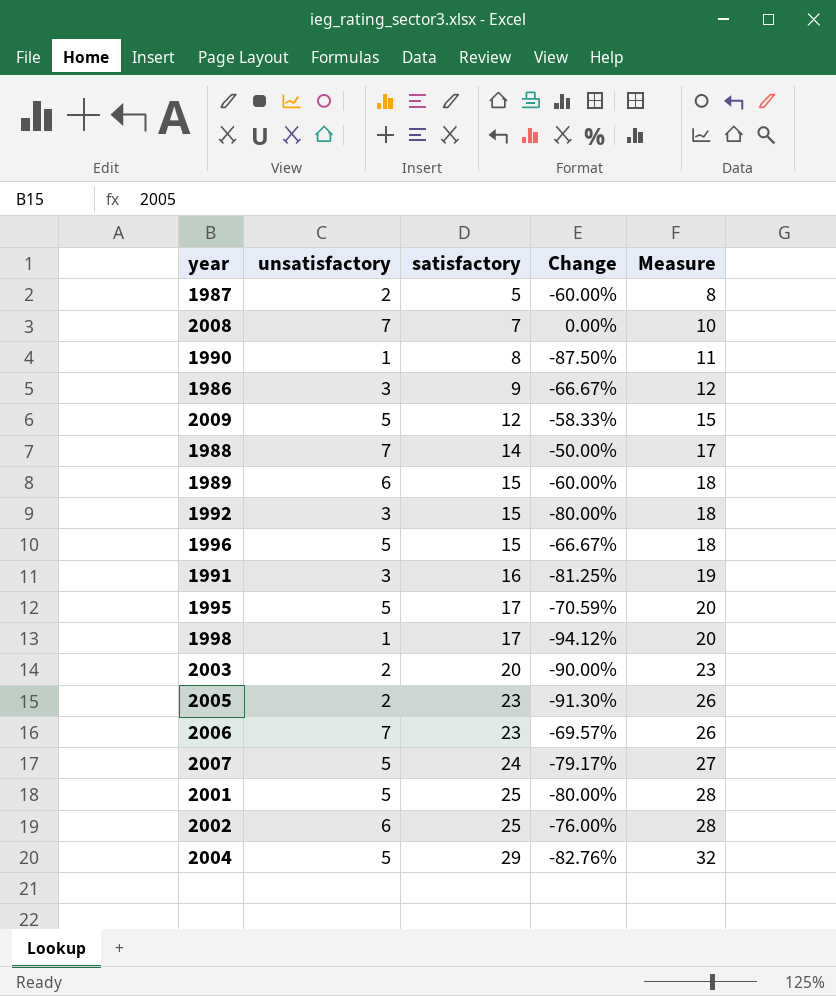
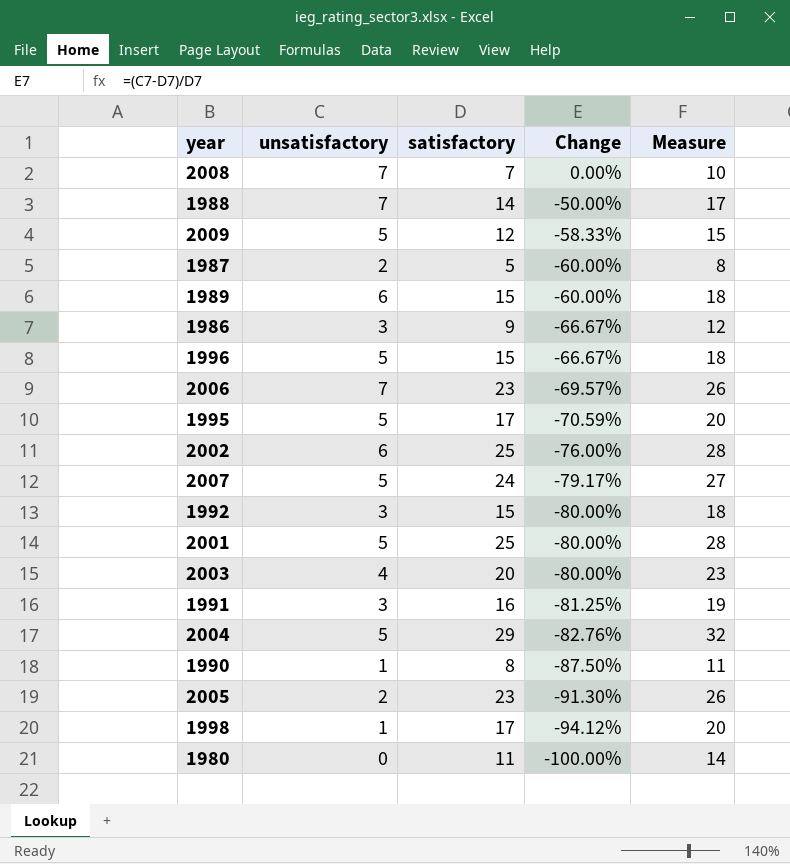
row order: satisfactory ascending -> Change descending
2003 | unsatisfactory: 2 -> 4
2003 | Change: -90.00% -> -80.00%
row 1980: none -> 0 | 11 | -100.00% | 14

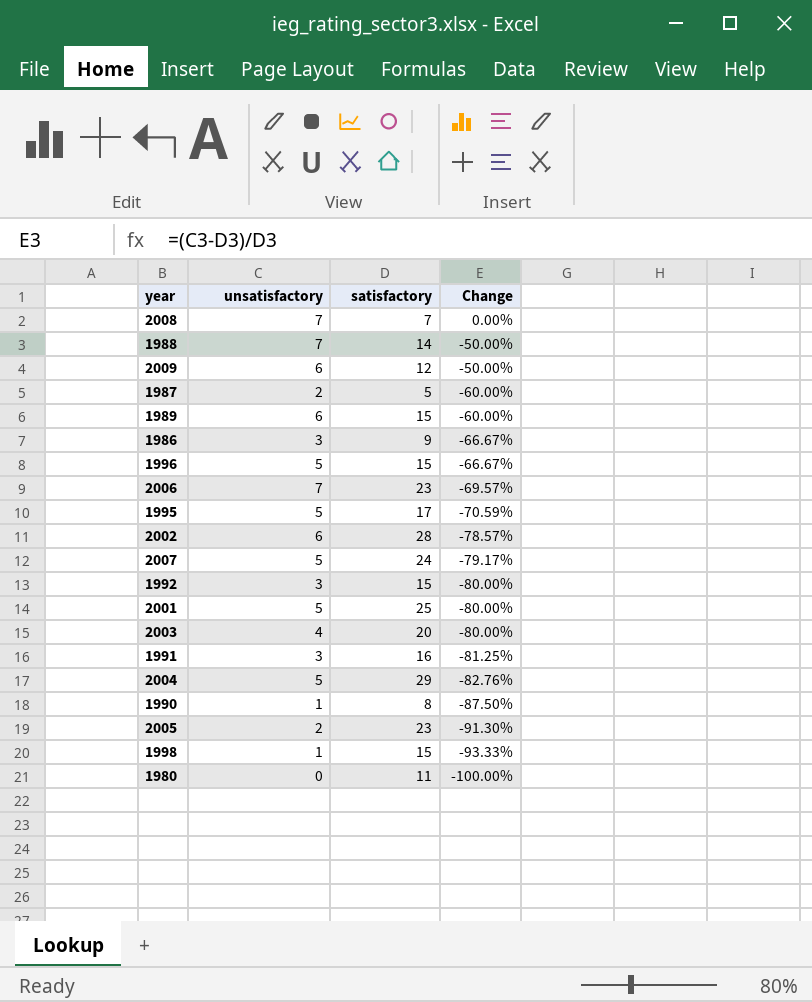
column Measure | formula: [satisfactory] + 3 -> none
2009 | unsatisfactory: 5 -> 6
2009 | Change: -58.33% -> -50.00%
2002 | satisfactory: 25 -> 28
2002 | Change: -76.00% -> -78.57%
1998 | satisfactory: 17 -> 15
1998 | Change: -94.12% -> -93.33%

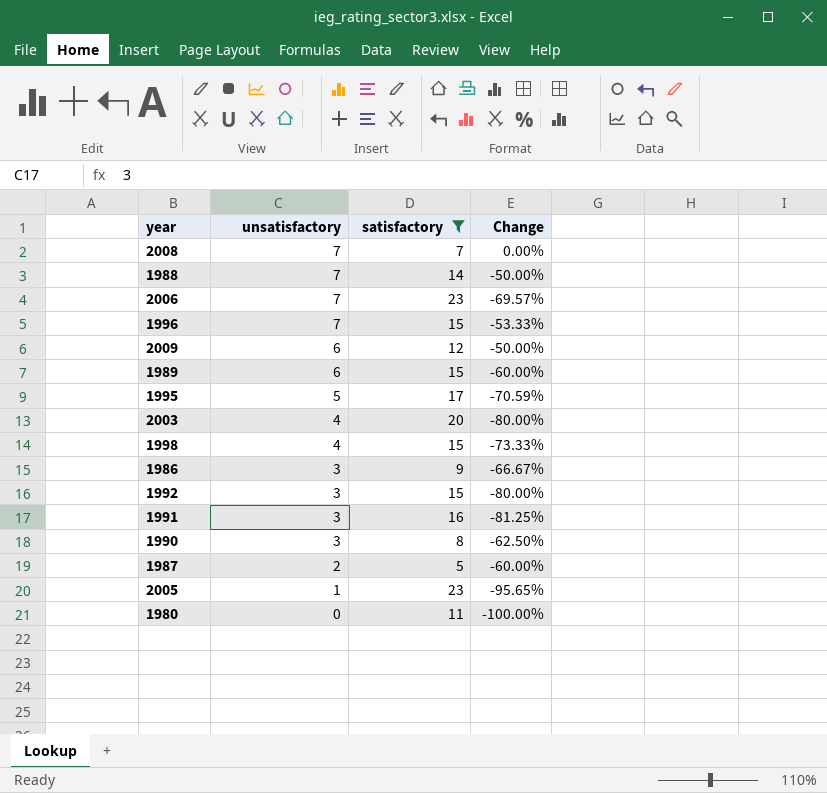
filter: none -> satisfactory <= 23
row order: Change descending -> unsatisfactory descending
1996 | unsatisfactory: 5 -> 7
1996 | Change: -66.67% -> -53.33%
1998 | unsatisfactory: 1 -> 4
1998 | Change: -93.33% -> -73.33%
1990 | unsatisfactory: 1 -> 3
1990 | Change: -87.50% -> -62.50%
2005 | unsatisfactory: 2 -> 1
2005 | Change: -91.30% -> -95.65%

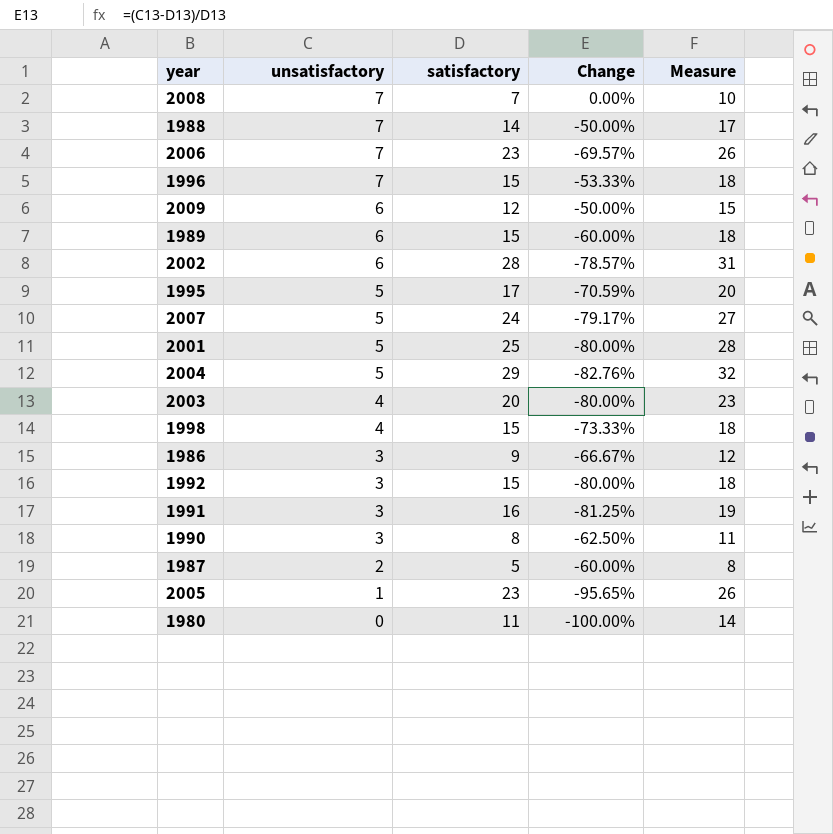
filter: satisfactory <= 23 -> none
column Measure | formula: none -> [satisfactory] + 3

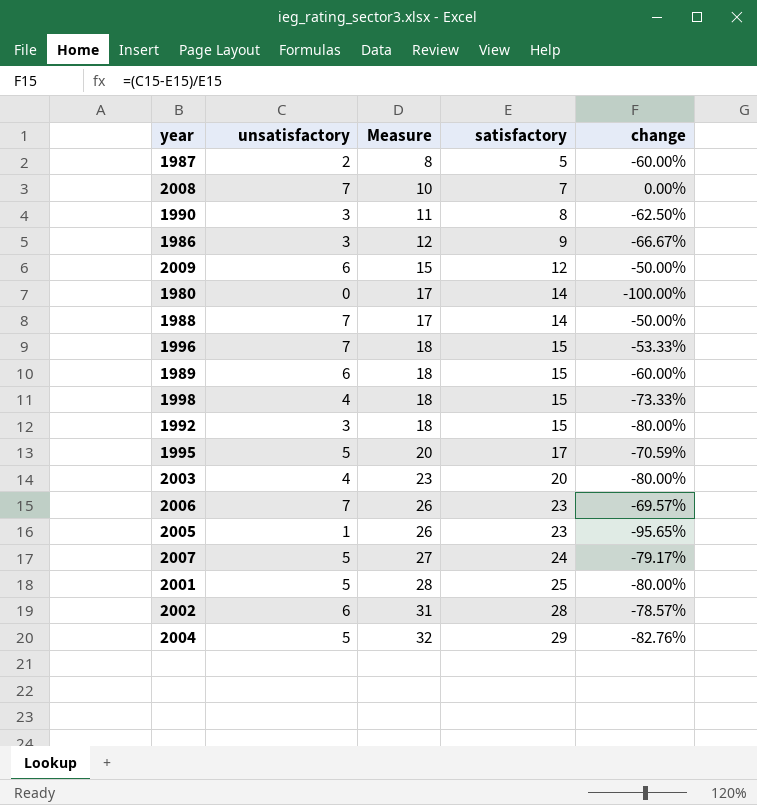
row order: unsatisfactory descending -> Measure ascending
column Measure | position: 5 -> 3
column name: Change -> change
row 1991: 3 | 16 | -81.25% | 19 -> none
1980 | Measure: 14 -> 17
1980 | satisfactory: 11 -> 14

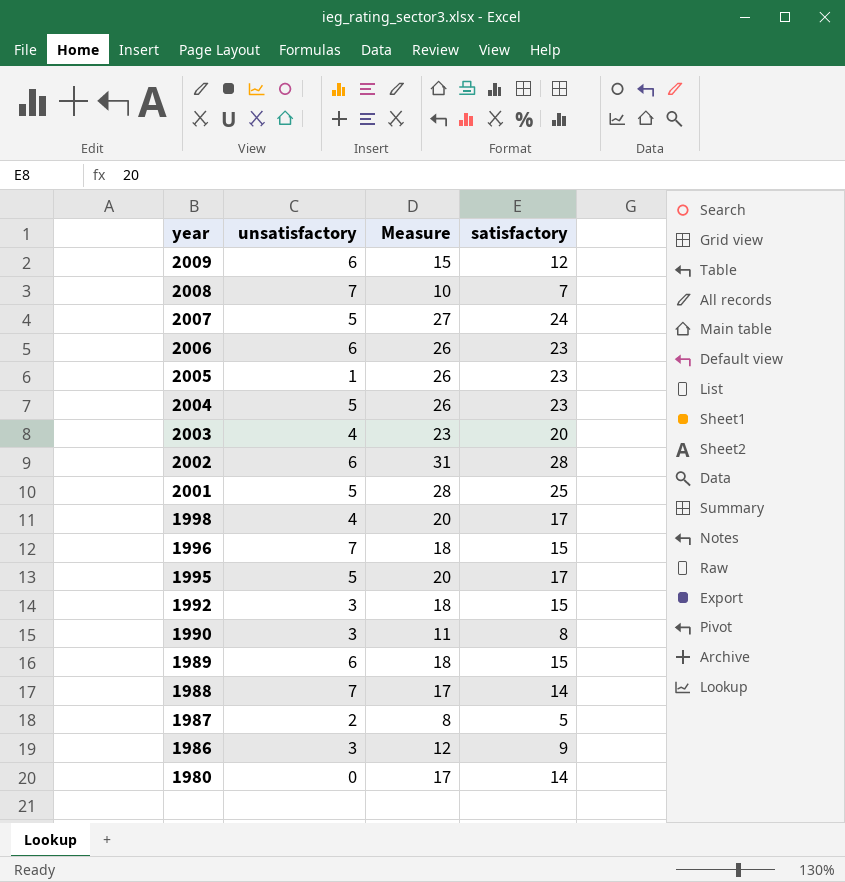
row order: Measure ascending -> year descending
column change | formula: ([unsatisfactory] - [satisfactory]) / [satisfactory] -> none
2006 | unsatisfactory: 7 -> 6
2004 | Measure: 32 -> 26
2004 | satisfactory: 29 -> 23
1998 | Measure: 18 -> 20
1998 | satisfactory: 15 -> 17

